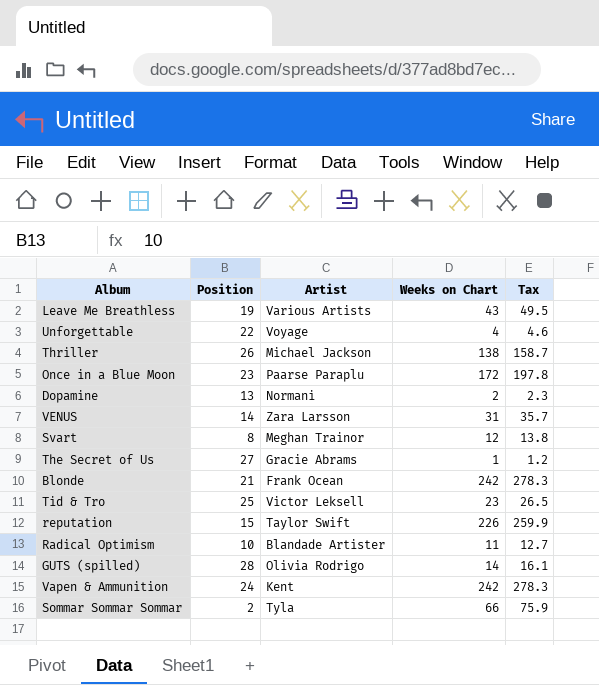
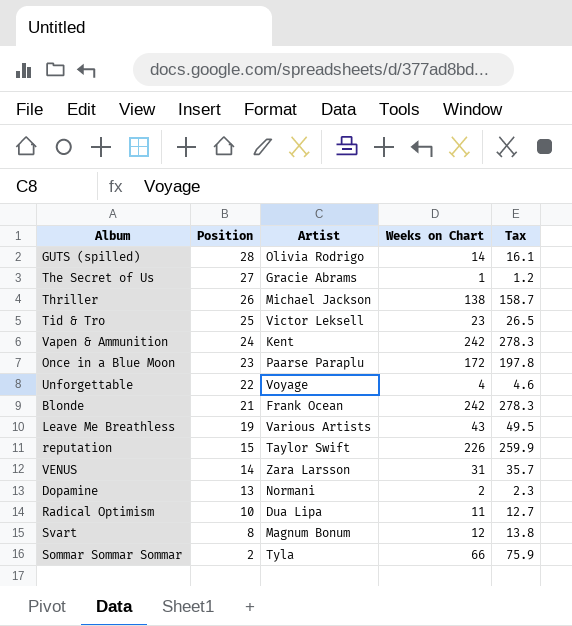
row order: none -> Position descending
Radical Optimism | Artist: Blandade Artister -> Dua Lipa
Svart | Artist: Meghan Trainor -> Magnum Bonum

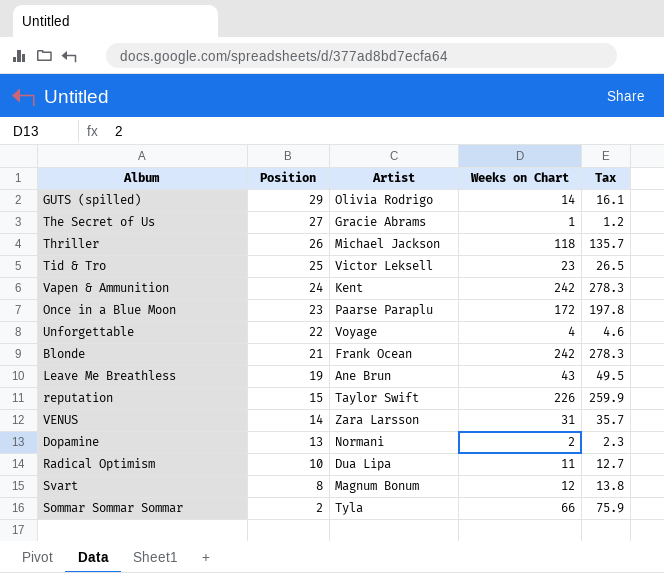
GUTS (spilled) | Position: 28 -> 29
Thriller | Weeks on Chart: 138 -> 118
Thriller | Tax: 158.7 -> 135.7
Leave Me Breathless | Artist: Various Artists -> Ane Brun

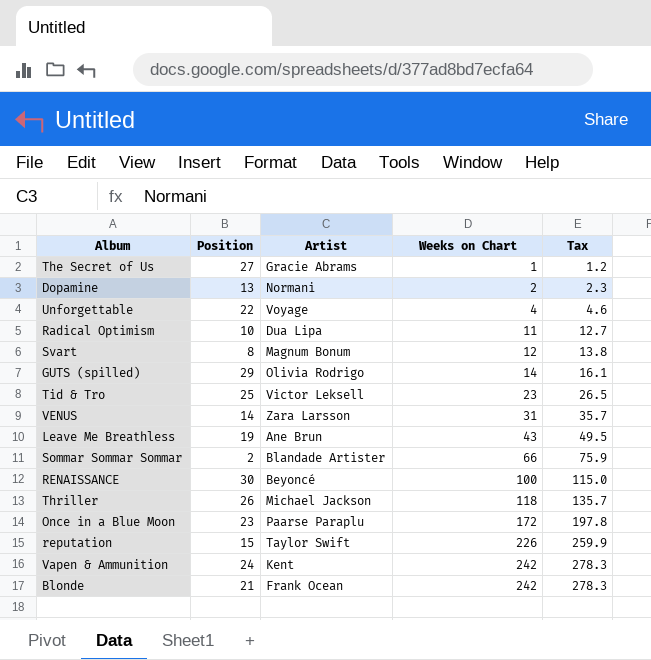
row order: Position descending -> Weeks on Chart ascending
Sommar Sommar Sommar | Artist: Tyla -> Blandade Artister
row RENAISSANCE: none -> 30 | Beyoncé | 100 | 115.0

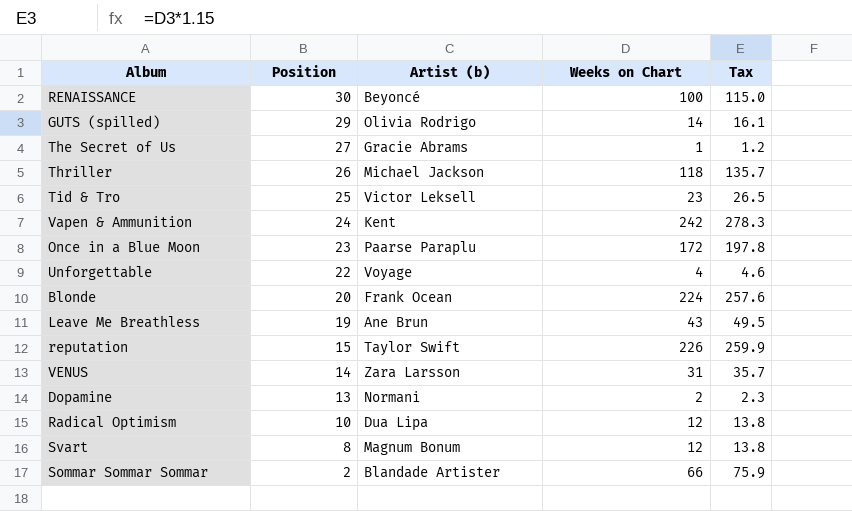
row order: Weeks on Chart ascending -> Position descending
column name: Artist -> Artist (b)
Blonde | Position: 21 -> 20
Blonde | Weeks on Chart: 242 -> 224
Blonde | Tax: 278.3 -> 257.6
Radical Optimism | Weeks on Chart: 11 -> 12
Radical Optimism | Tax: 12.7 -> 13.8

